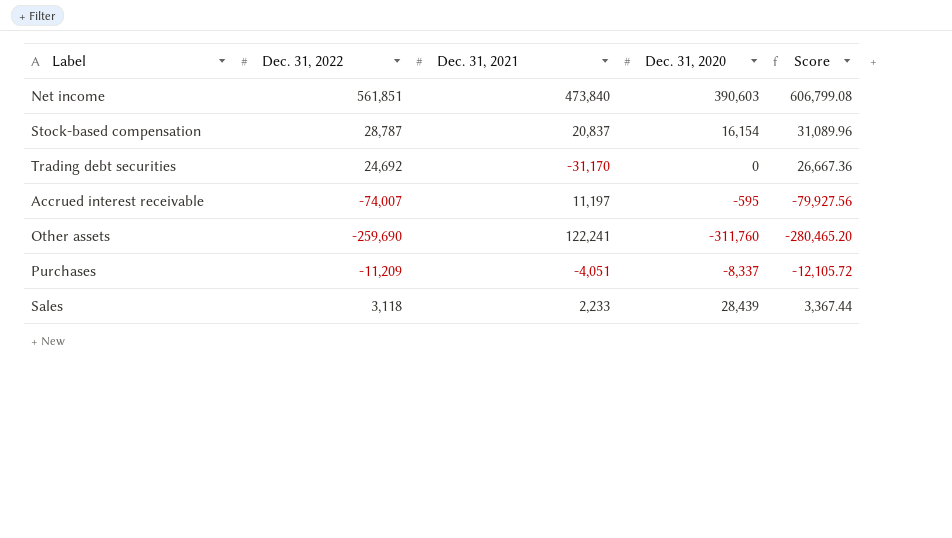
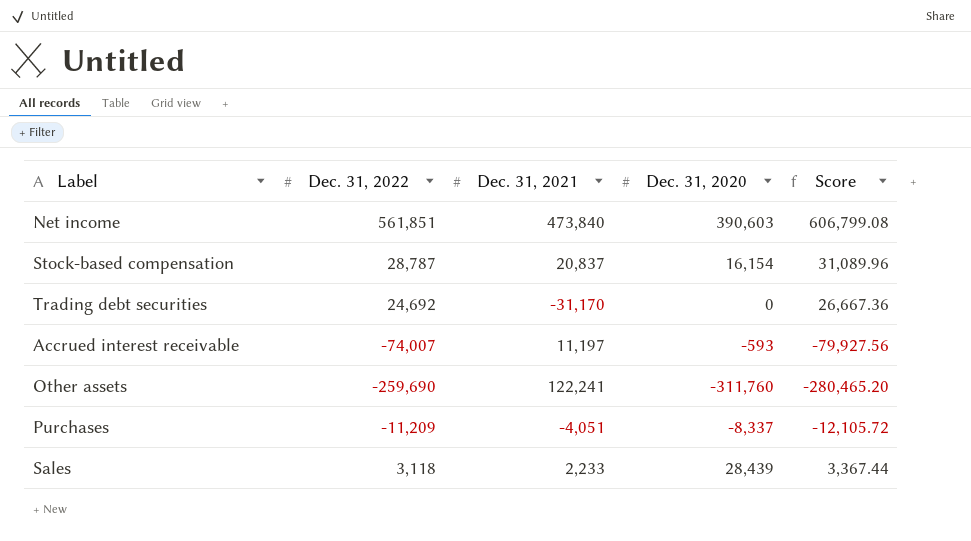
Accrued interest receivable | Dec. 31, 2020: -595 -> -593

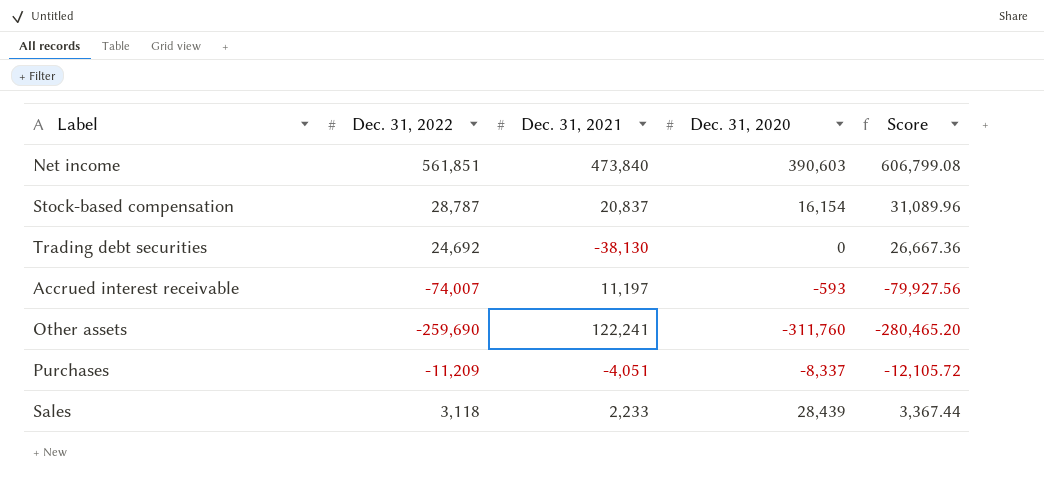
Trading debt securities | Dec. 31, 2021: -31,170 -> -38,130

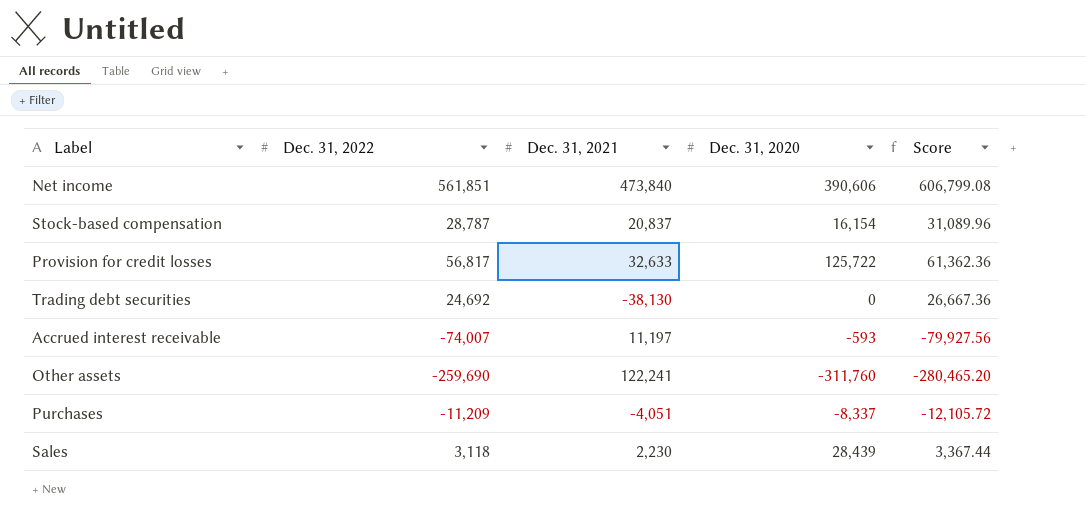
Net income | Dec. 31, 2020: 390,603 -> 390,606
row Provision for credit losses: none -> 56,817 | 32,633 | 125,722 | 61,362.36
Sales | Dec. 31, 2021: 2,233 -> 2,230

